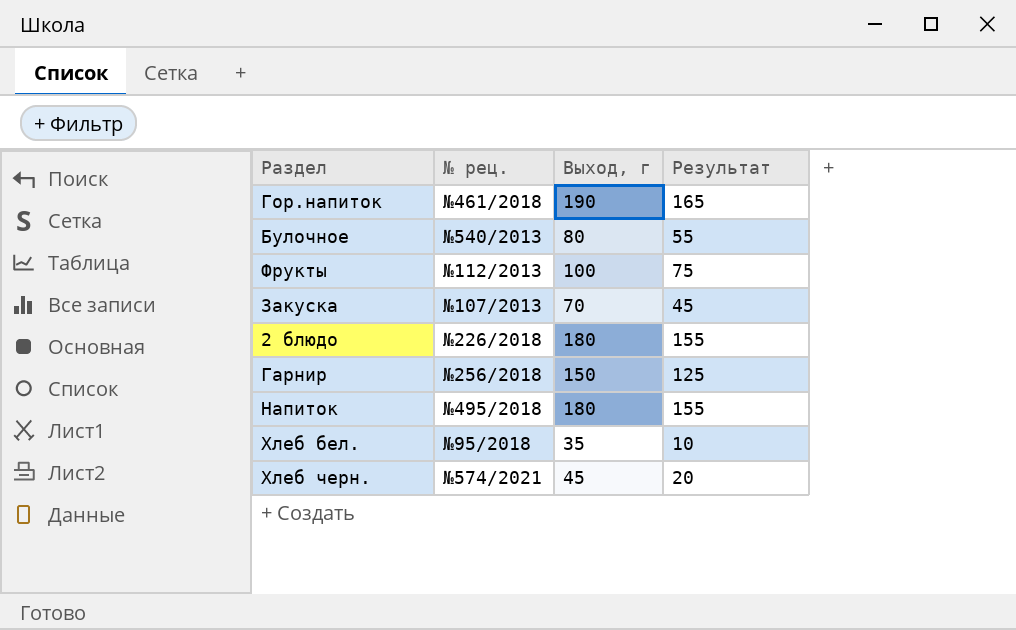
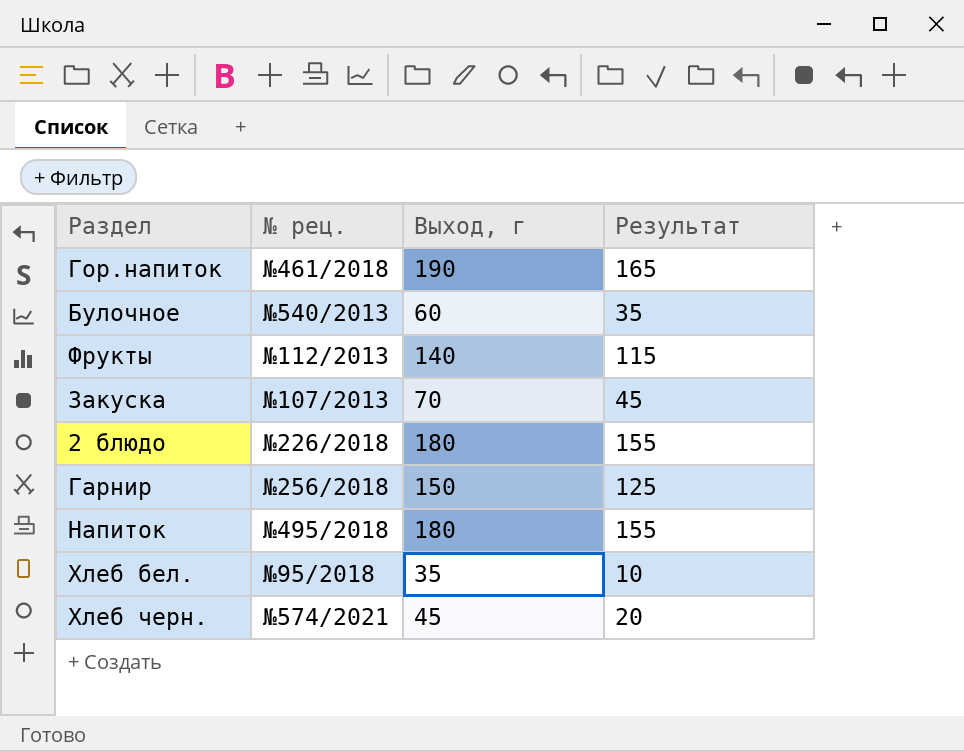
Булочное | Выход, г: 80 -> 60
Булочное | Результат: 55 -> 35
Фрукты | Выход, г: 100 -> 140
Фрукты | Результат: 75 -> 115

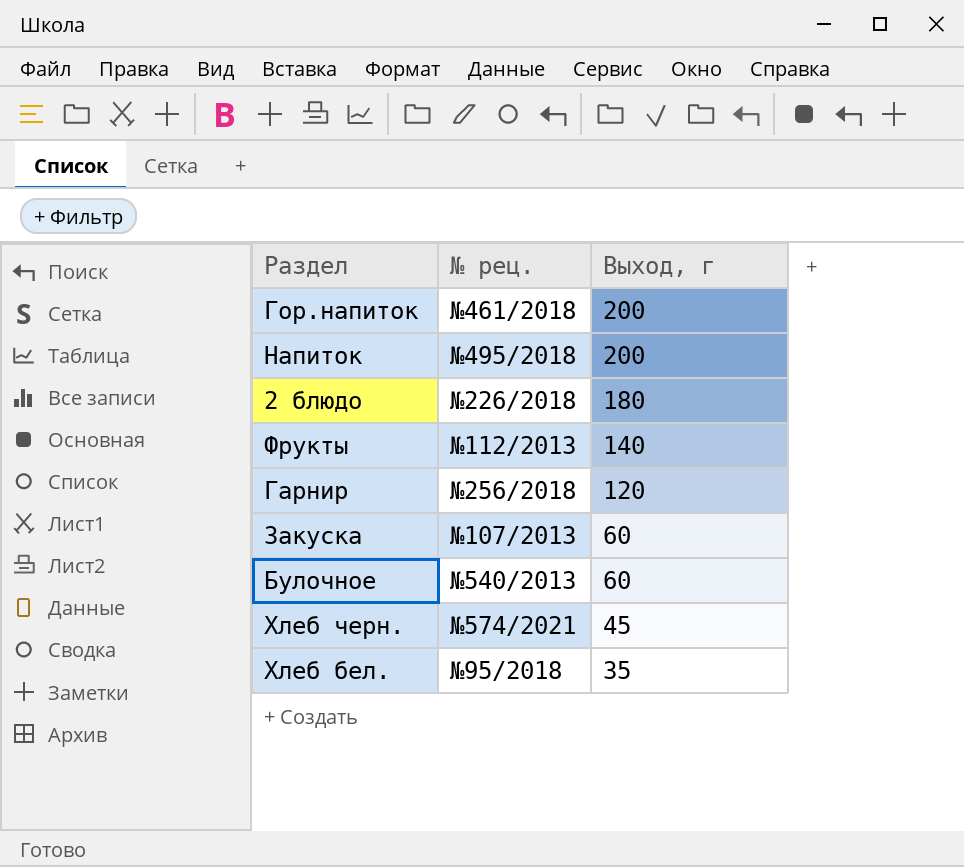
row order: none -> Выход, г descending
column Результат | formula: [Выход, г] - 25 -> none
Гор.напиток | Выход, г: 190 -> 200
Напиток | Выход, г: 180 -> 200
Гарнир | Выход, г: 150 -> 120
Закуска | Выход, г: 70 -> 60

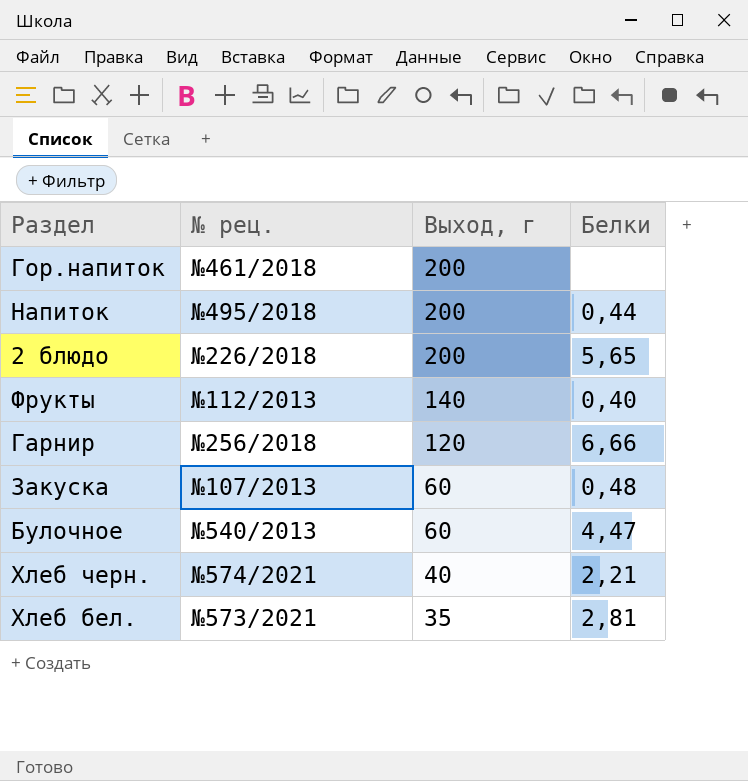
column Белки | position: none -> 4
2 блюдо | Выход, г: 180 -> 200
Хлеб черн. | Выход, г: 45 -> 40
Хлеб бел. | № рец.: №95/2018 -> №573/2021

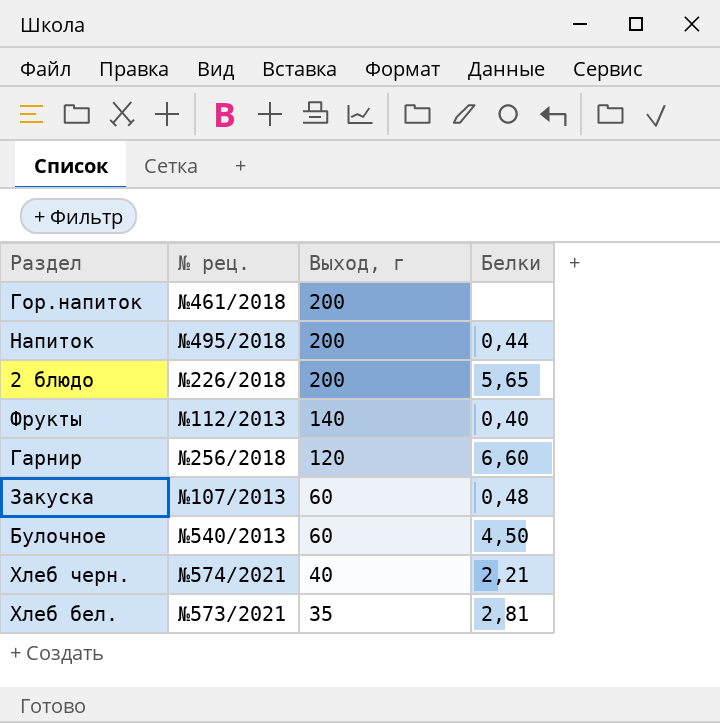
Гарнир | Белки: 6,66 -> 6,60
Булочное | Белки: 4,47 -> 4,50

